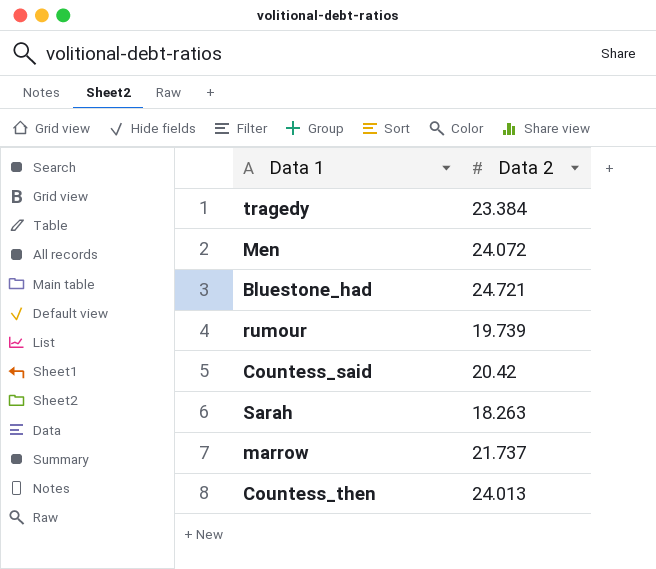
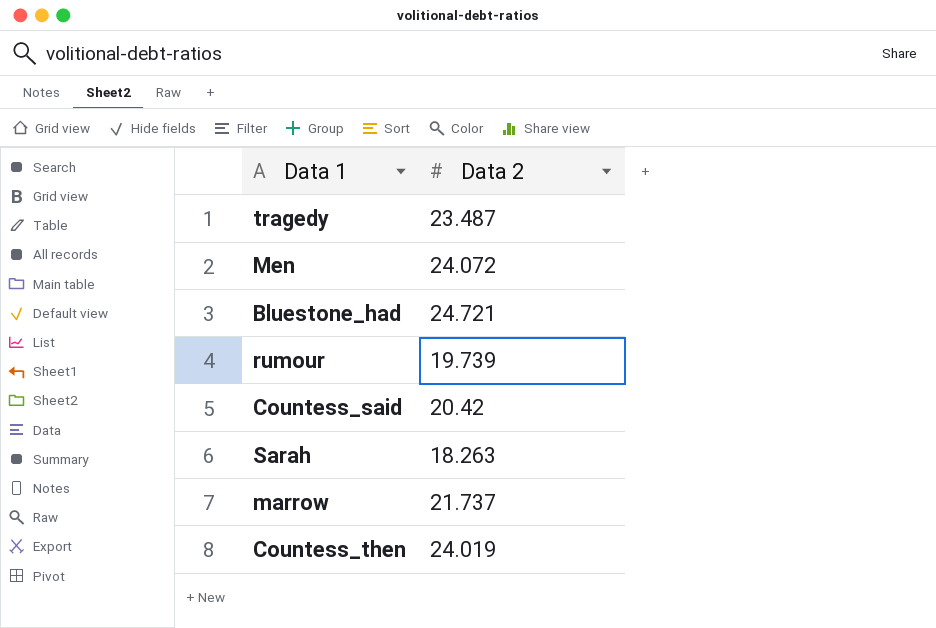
tragedy | Data 2: 23.384 -> 23.487
Countess_then | Data 2: 24.013 -> 24.019

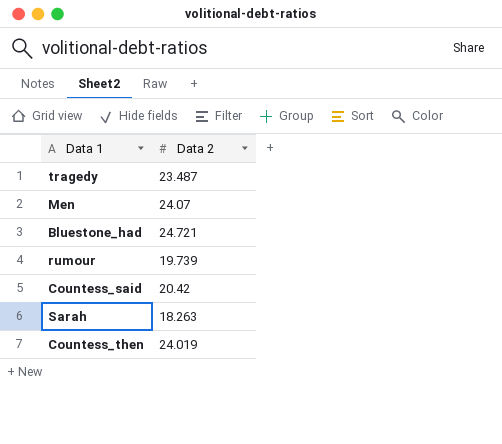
row marrow: 21.737 -> none
Men | Data 2: 24.072 -> 24.07

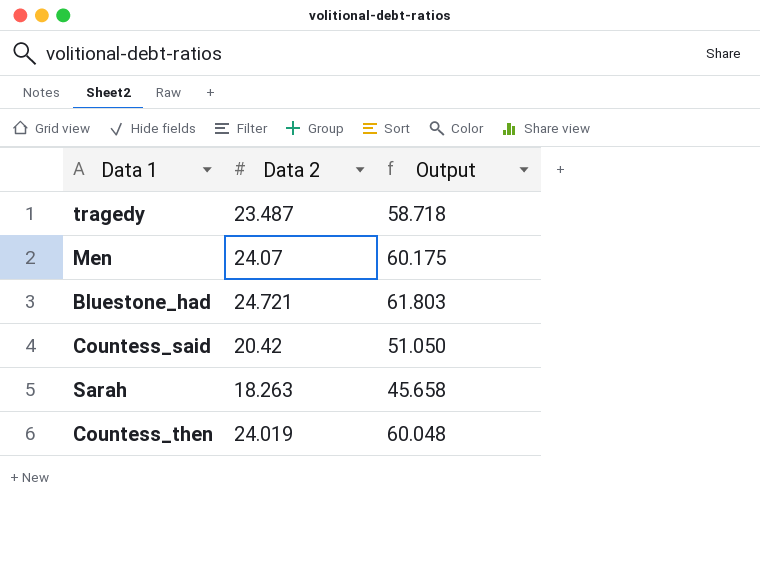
column Output | formula: none -> [Data 2] * 2.5
row rumour: 19.739 -> none

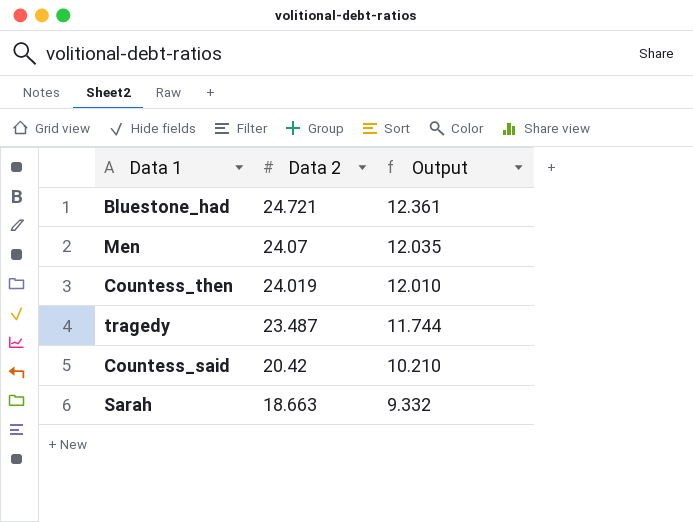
row order: none -> Data 2 descending
column Output | formula: [Data 2] * 2.5 -> [Data 2] * 0.5
Sarah | Data 2: 18.263 -> 18.663

